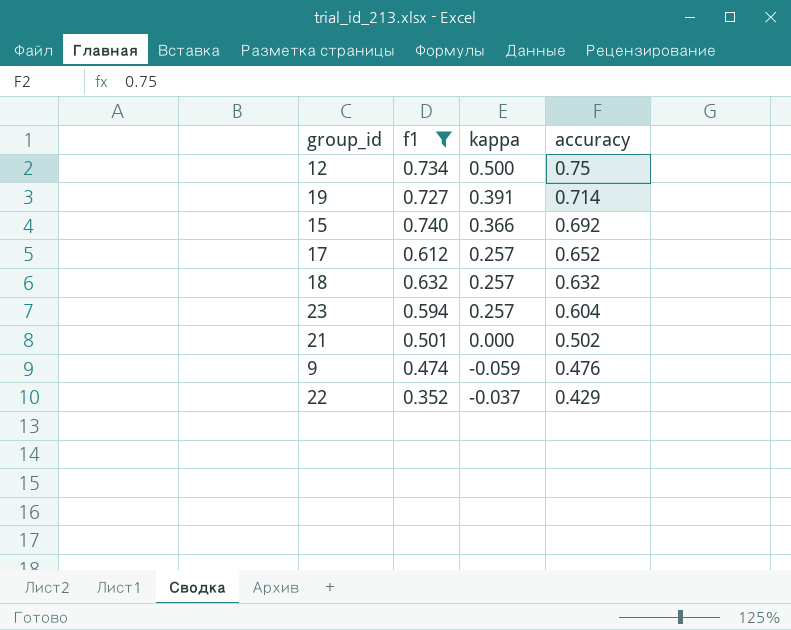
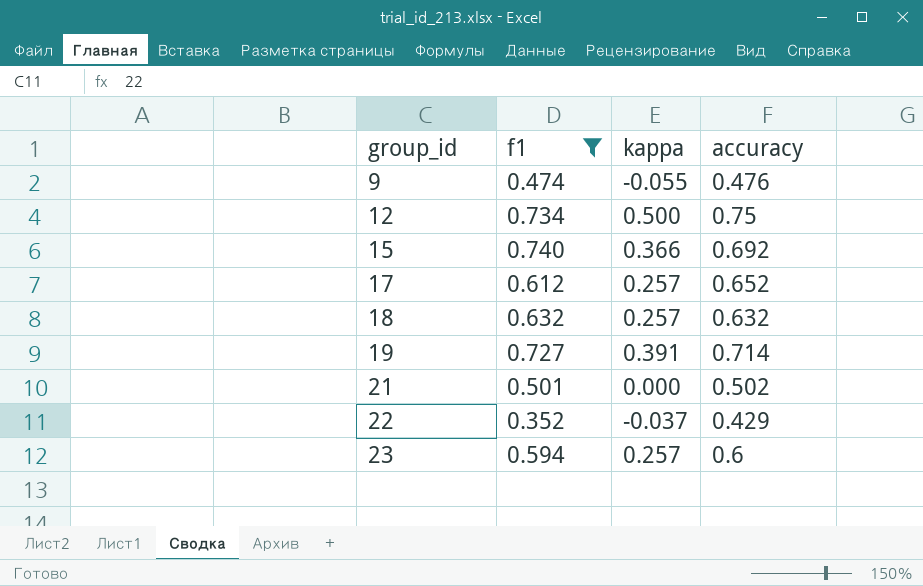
row order: accuracy descending -> group_id ascending
9 | kappa: -0.059 -> -0.055
23 | accuracy: 0.604 -> 0.6

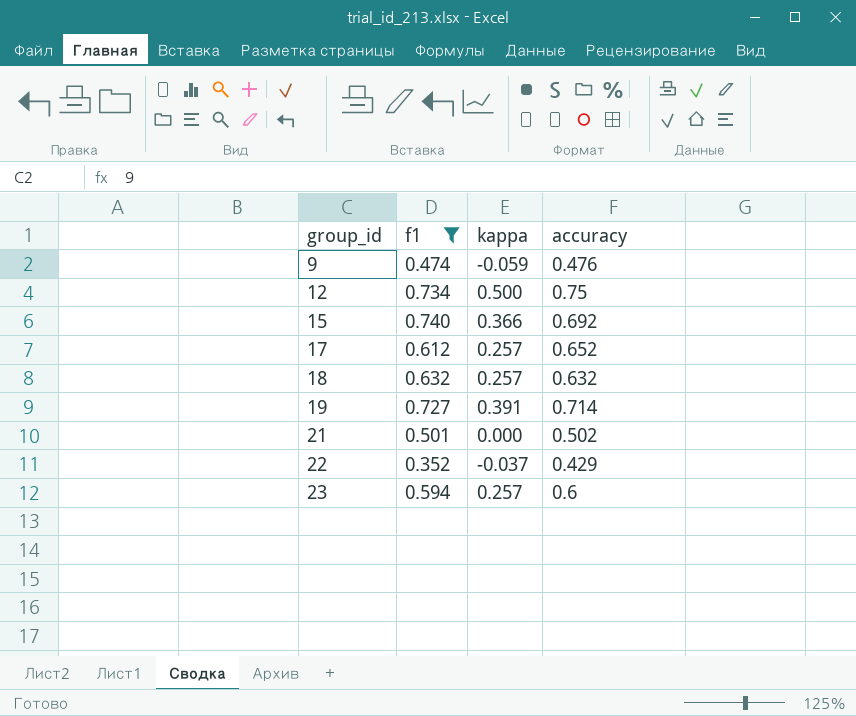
9 | kappa: -0.055 -> -0.059

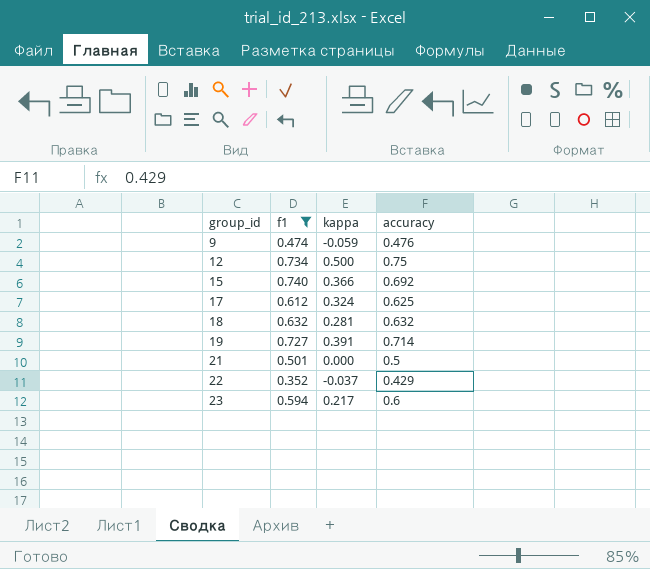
17 | kappa: 0.257 -> 0.324
17 | accuracy: 0.652 -> 0.625
18 | kappa: 0.257 -> 0.281
21 | accuracy: 0.502 -> 0.5
23 | kappa: 0.257 -> 0.217

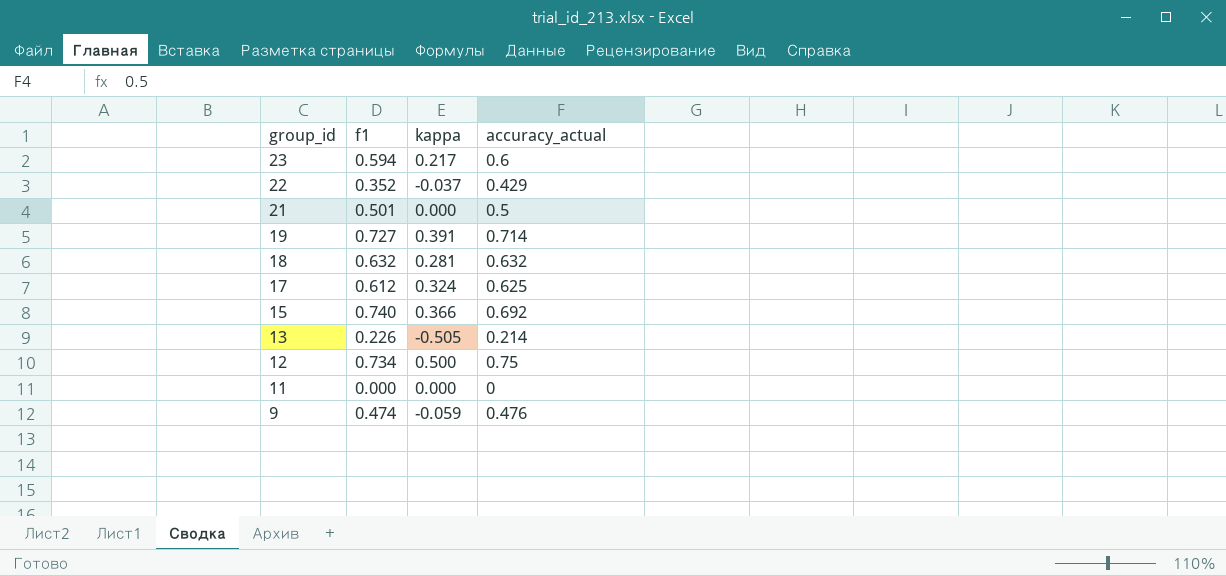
filter: f1 >= 0.352 -> none
row order: group_id ascending -> group_id descending
column name: accuracy -> accuracy_actual

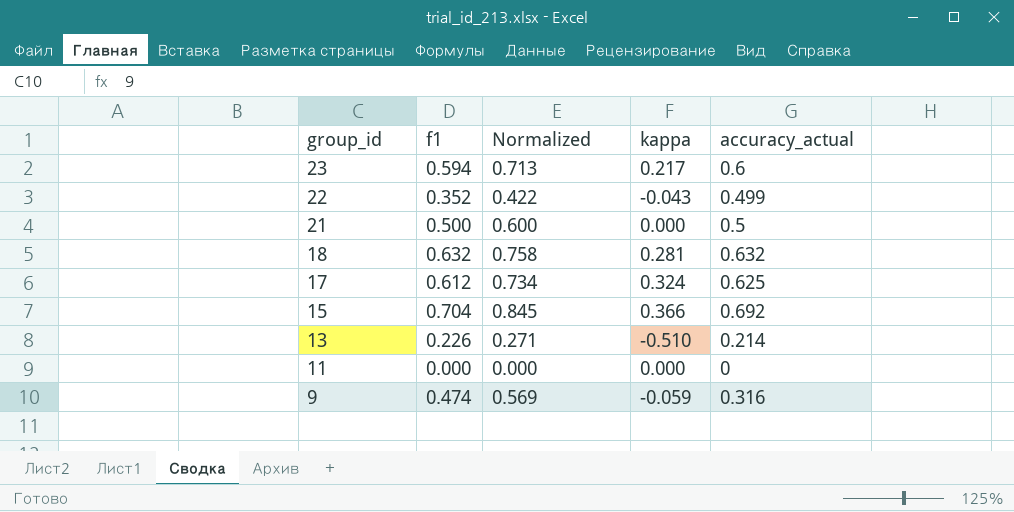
column Normalized | formula: none -> [f1] * 1.2
row 19: 0.727 | 0.391 | 0.714 -> none
row 12: 0.734 | 0.500 | 0.75 -> none
22 | kappa: -0.037 -> -0.043
22 | accuracy_actual: 0.429 -> 0.499
21 | f1: 0.501 -> 0.500
15 | f1: 0.740 -> 0.704
13 | kappa: -0.505 -> -0.510
9 | accuracy_actual: 0.476 -> 0.316

